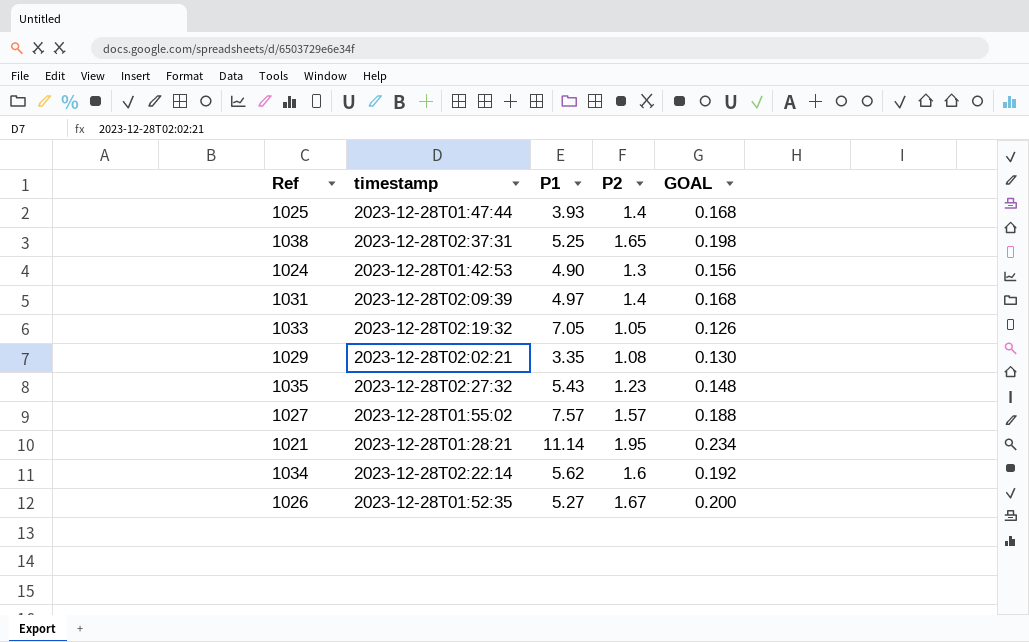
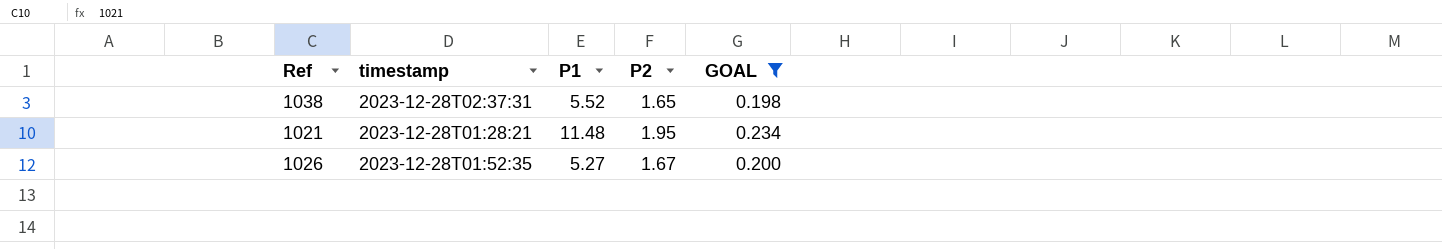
filter: none -> GOAL >= 0.198
1038 | P1: 5.25 -> 5.52
1021 | P1: 11.14 -> 11.48

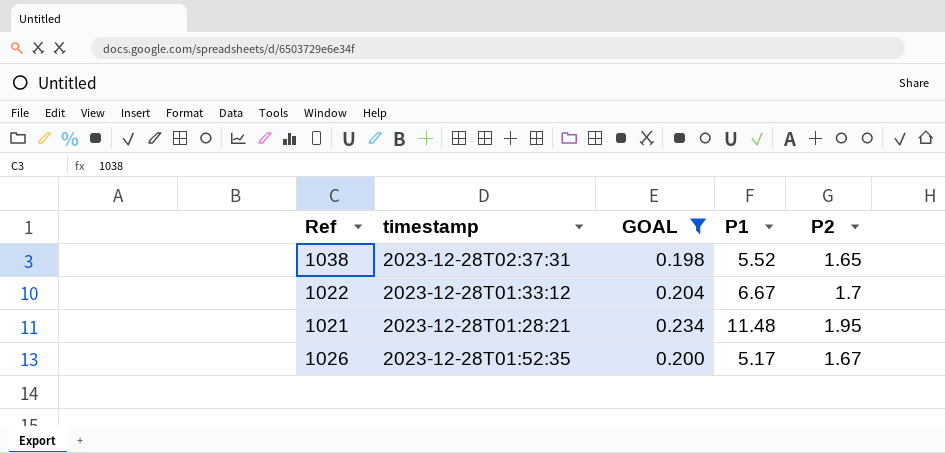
column GOAL | position: 5 -> 3
row 1022: none -> 2023-12-28T01:33:12 | 0.204 | 6.67 | 1.7
1026 | P1: 5.27 -> 5.17

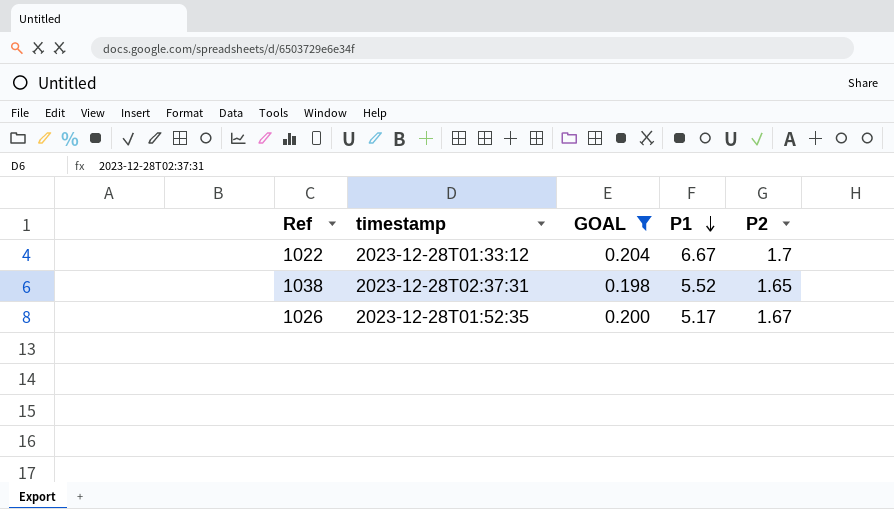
row order: none -> P1 descending
row 1021: 2023-12-28T01:28:21 | 0.234 | 11.48 | 1.95 -> none

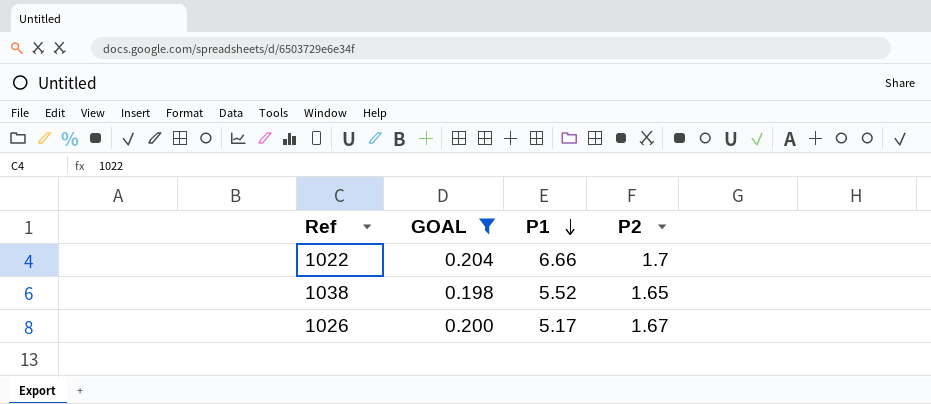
column timestamp | position: 2 -> none
1022 | P1: 6.67 -> 6.66

